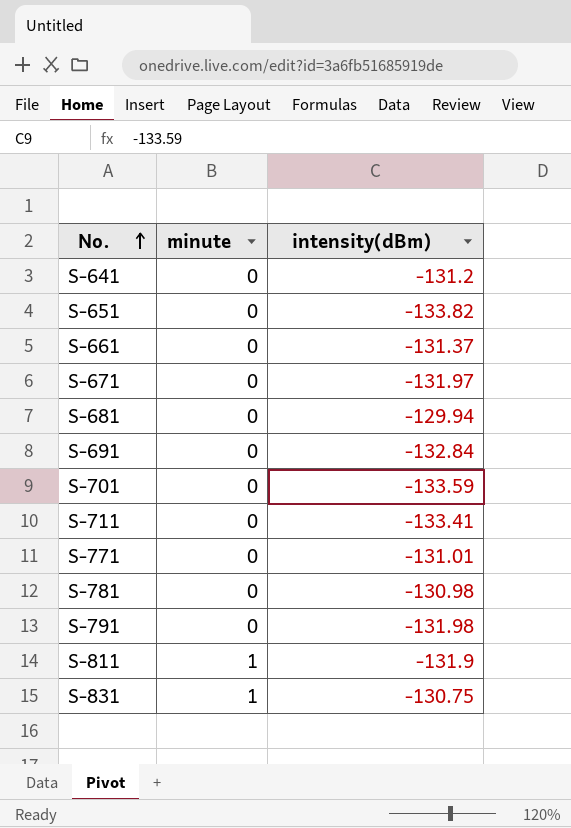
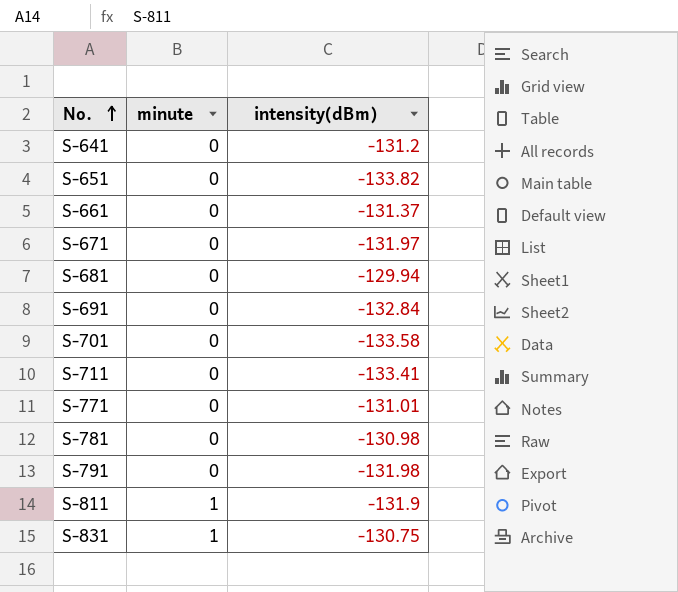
S-701 | intensity(dBm): -133.59 -> -133.58

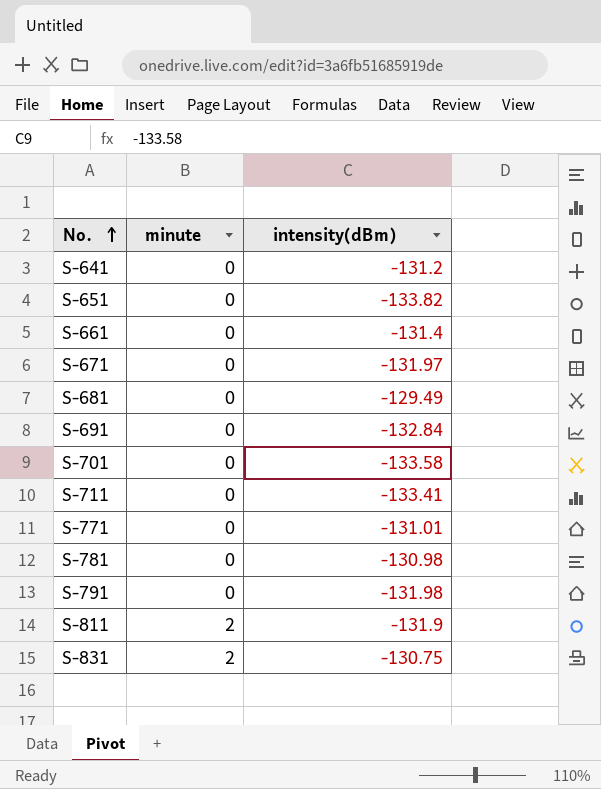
S-661 | intensity(dBm): -131.37 -> -131.4
S-681 | intensity(dBm): -129.94 -> -129.49
S-811 | minute: 1 -> 2
S-831 | minute: 1 -> 2

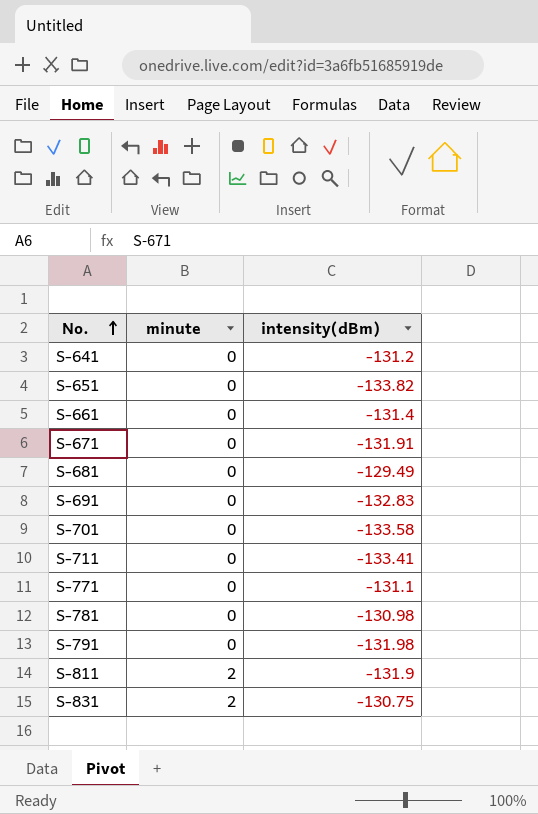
S-671 | intensity(dBm): -131.97 -> -131.91
S-691 | intensity(dBm): -132.84 -> -132.83
S-771 | intensity(dBm): -131.01 -> -131.1

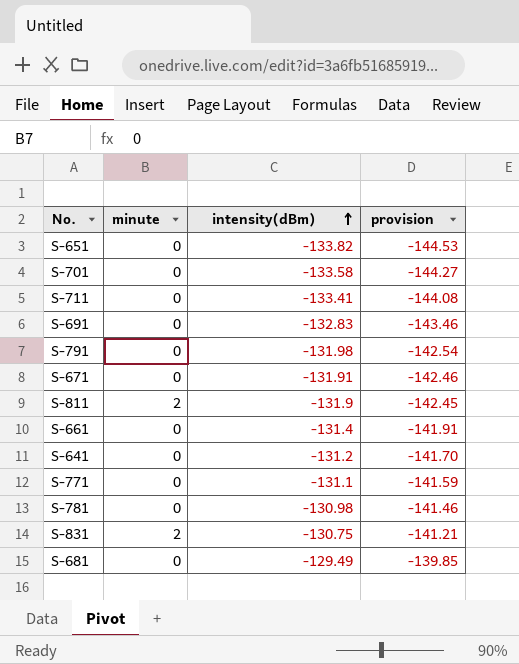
row order: No. ascending -> intensity(dBm) ascending
column provision | formula: none -> [intensity(dBm)] * 1.08

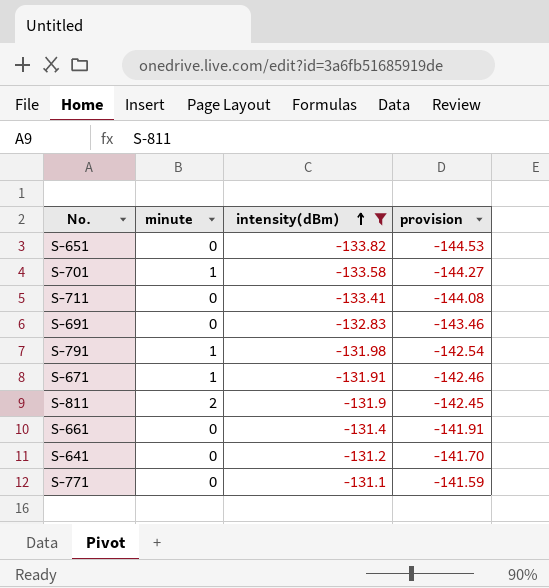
filter: none -> intensity(dBm) <= -131.1
S-701 | minute: 0 -> 1
S-791 | minute: 0 -> 1
S-671 | minute: 0 -> 1

